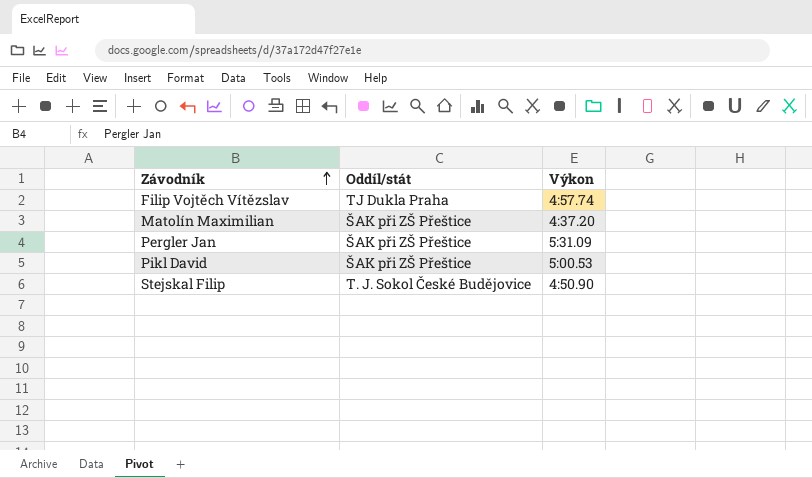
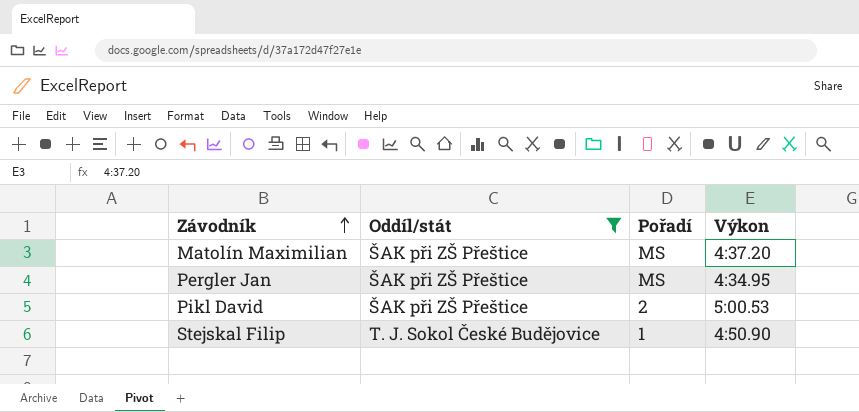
filter: none -> Oddíl/stát != TJ Dukla Praha
column Pořadí | position: none -> 3
Pergler Jan | Výkon: 5:31.09 -> 4:34.95

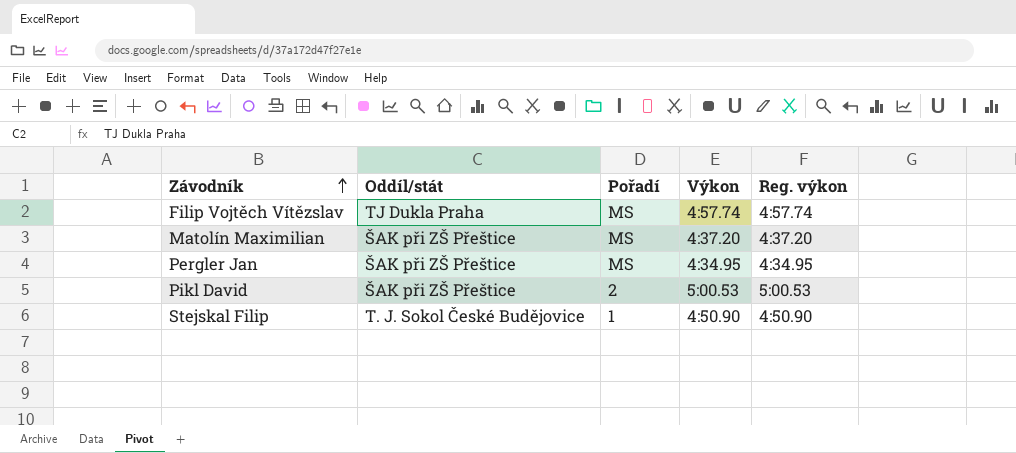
filter: Oddíl/stát != TJ Dukla Praha -> none
column Reg. výkon | position: none -> 5

